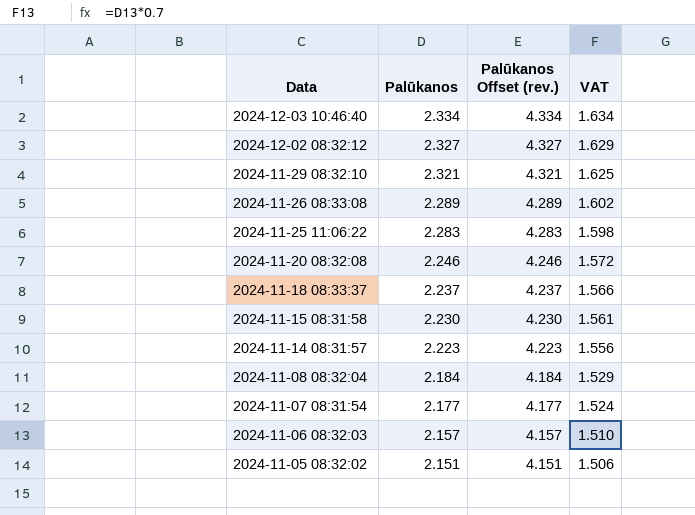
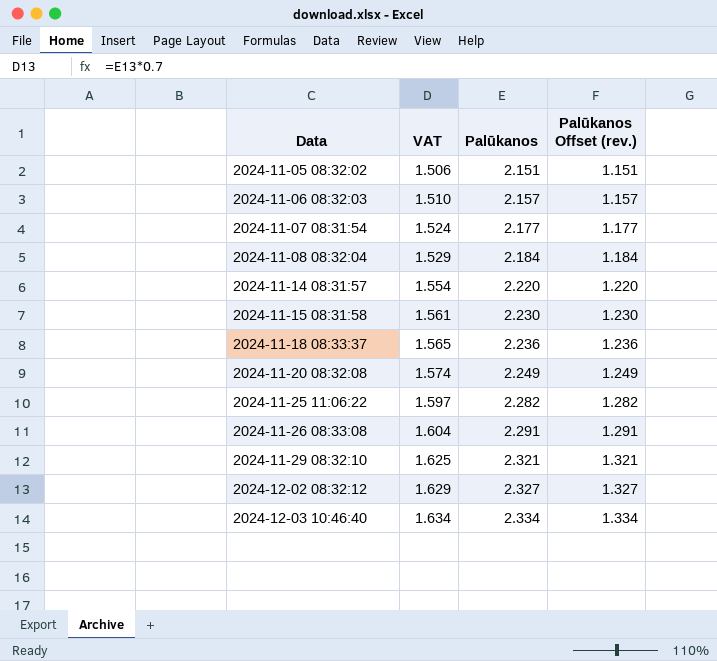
row order: Data descending -> Data ascending
column VAT | position: 4 -> 2
column Palūkanos Offset (rev.) | formula: [Palūkanos] + 2 -> [Palūkanos] - 1
2024-11-14 08:31:57 | VAT: 1.556 -> 1.554
2024-11-14 08:31:57 | Palūkanos: 2.223 -> 2.220
2024-11-18 08:33:37 | VAT: 1.566 -> 1.565
2024-11-18 08:33:37 | Palūkanos: 2.237 -> 2.236
2024-11-20 08:32:08 | VAT: 1.572 -> 1.574
2024-11-20 08:32:08 | Palūkanos: 2.246 -> 2.249
2024-11-25 11:06:22 | VAT: 1.598 -> 1.597
2024-11-25 11:06:22 | Palūkanos: 2.283 -> 2.282
2024-11-26 08:33:08 | VAT: 1.602 -> 1.604
2024-11-26 08:33:08 | Palūkanos: 2.289 -> 2.291

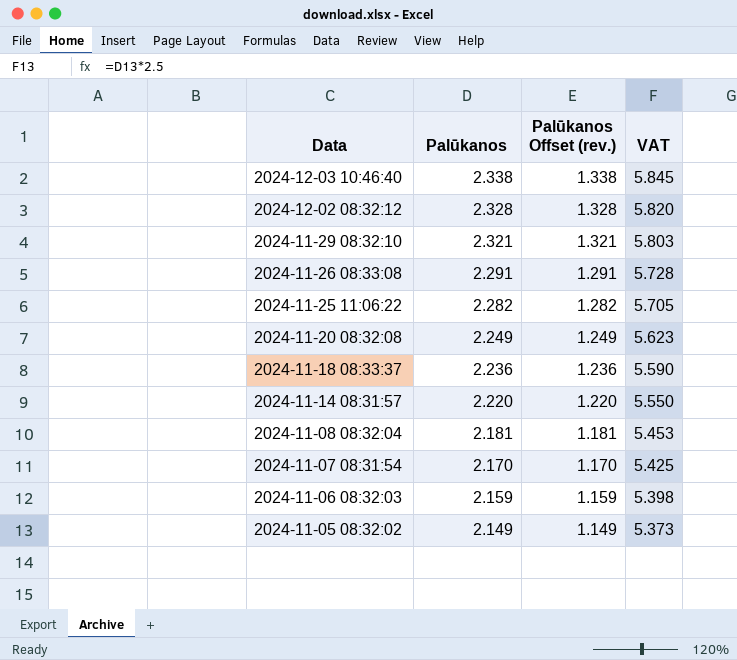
row order: Data ascending -> Data descending
column VAT | formula: [Palūkanos] * 0.7 -> [Palūkanos] * 2.5
column VAT | position: 2 -> 4
row 2024-11-15 08:31:58: 1.561 | 2.230 | 1.230 -> none
2024-12-03 10:46:40 | Palūkanos: 2.334 -> 2.338
2024-12-03 10:46:40 | Palūkanos Offset (rev.): 1.334 -> 1.338
2024-12-02 08:32:12 | Palūkanos: 2.327 -> 2.328
2024-12-02 08:32:12 | Palūkanos Offset (rev.): 1.327 -> 1.328
2024-11-08 08:32:04 | Palūkanos: 2.184 -> 2.181
2024-11-08 08:32:04 | Palūkanos Offset (rev.): 1.184 -> 1.181
2024-11-07 08:31:54 | Palūkanos: 2.177 -> 2.170
2024-11-07 08:31:54 | Palūkanos Offset (rev.): 1.177 -> 1.170
2024-11-06 08:32:03 | Palūkanos: 2.157 -> 2.159
2024-11-06 08:32:03 | Palūkanos Offset (rev.): 1.157 -> 1.159
2024-11-05 08:32:02 | Palūkanos: 2.151 -> 2.149
2024-11-05 08:32:02 | Palūkanos Offset (rev.): 1.151 -> 1.149

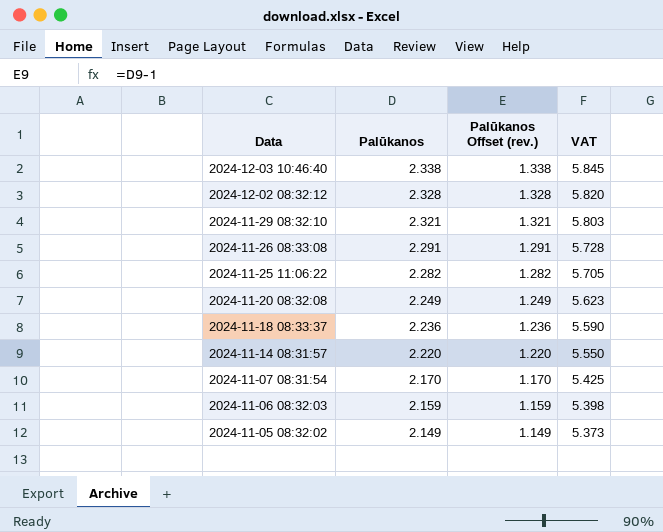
row 2024-11-08 08:32:04: 2.181 | 1.181 | 5.453 -> none

